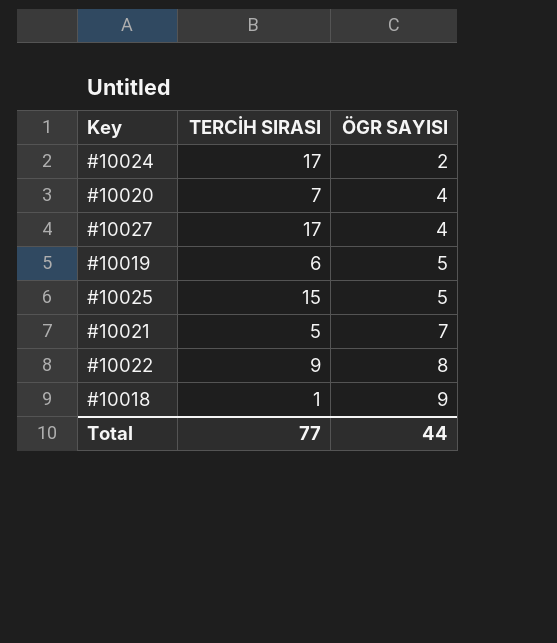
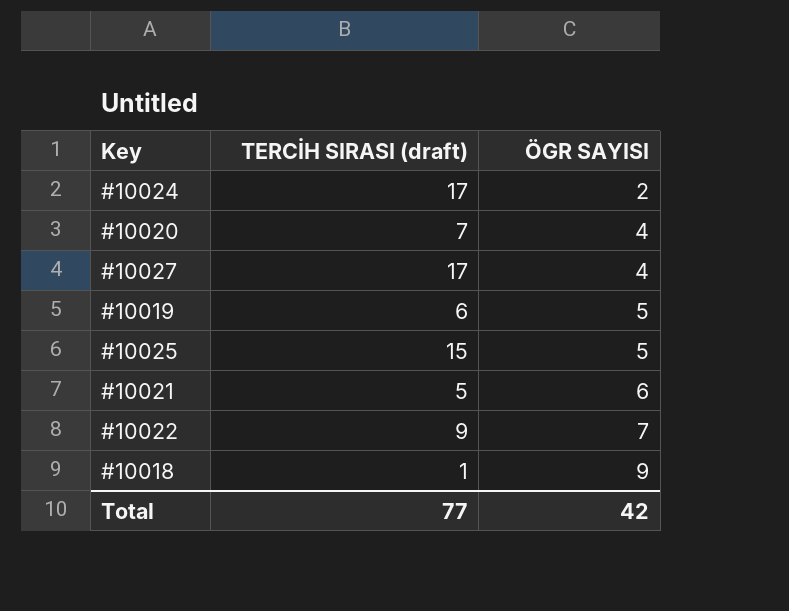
column name: TERCİH SIRASI -> TERCİH SIRASI (draft)
#10021 | ÖGR SAYISI: 7 -> 6
#10022 | ÖGR SAYISI: 8 -> 7
Total | ÖGR SAYISI: 44 -> 42

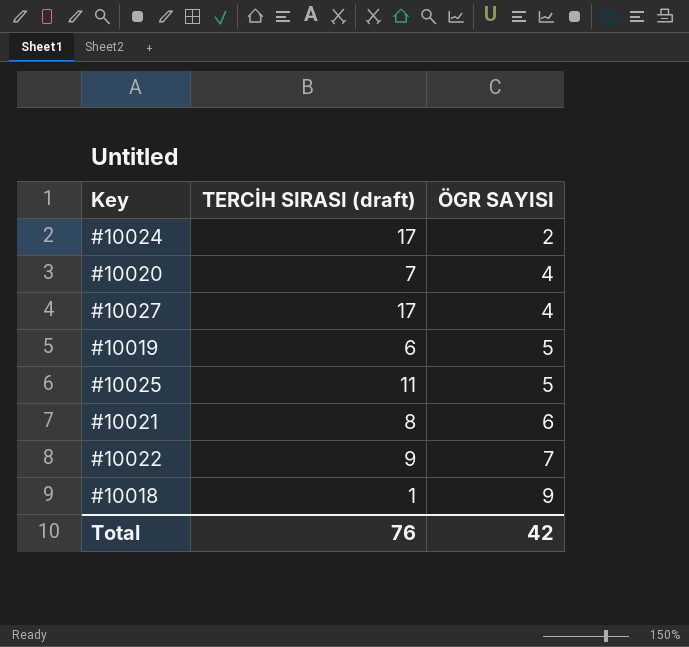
#10025 | TERCİH SIRASI (draft): 15 -> 11
#10021 | TERCİH SIRASI (draft): 5 -> 8
Total | TERCİH SIRASI (draft): 77 -> 76

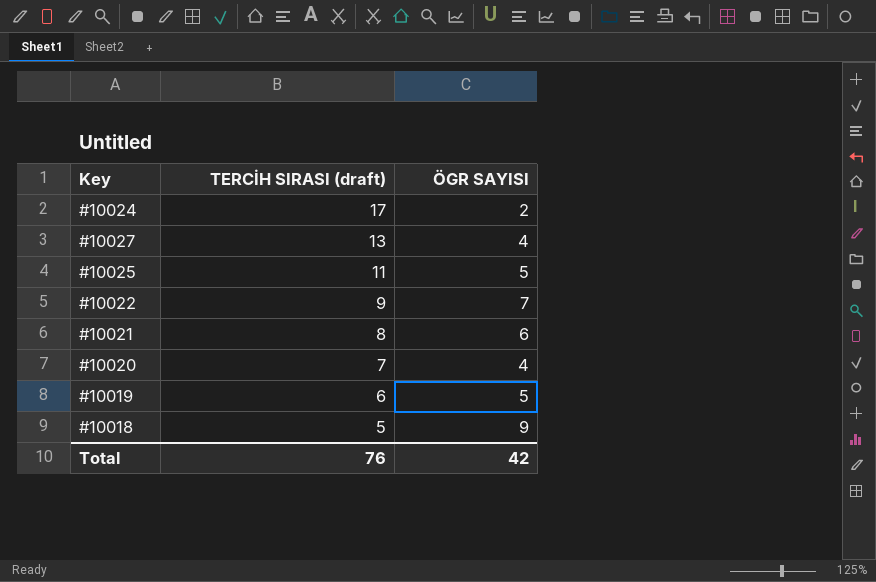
row order: ÖGR SAYISI ascending -> TERCİH SIRASI (draft) descending
#10027 | TERCİH SIRASI (draft): 17 -> 13
#10018 | TERCİH SIRASI (draft): 1 -> 5

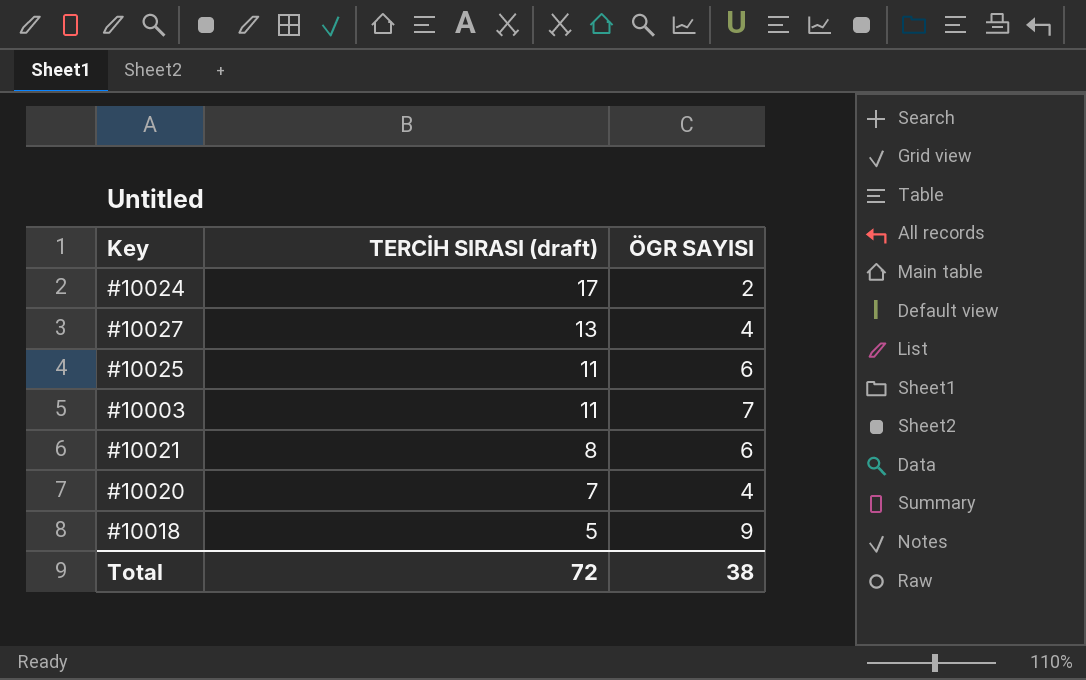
row #10022: 9 | 7 -> none
row #10019: 6 | 5 -> none
#10025 | ÖGR SAYISI: 5 -> 6
row #10003: none -> 11 | 7
Total | TERCİH SIRASI (draft): 76 -> 72
Total | ÖGR SAYISI: 42 -> 38

